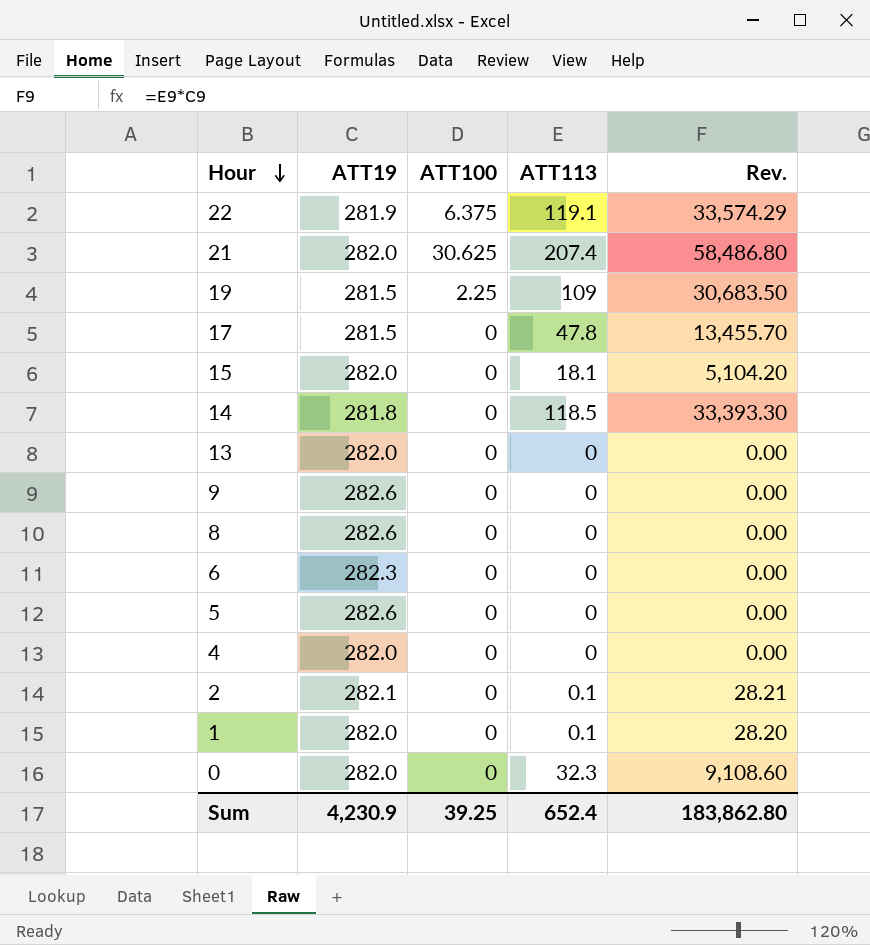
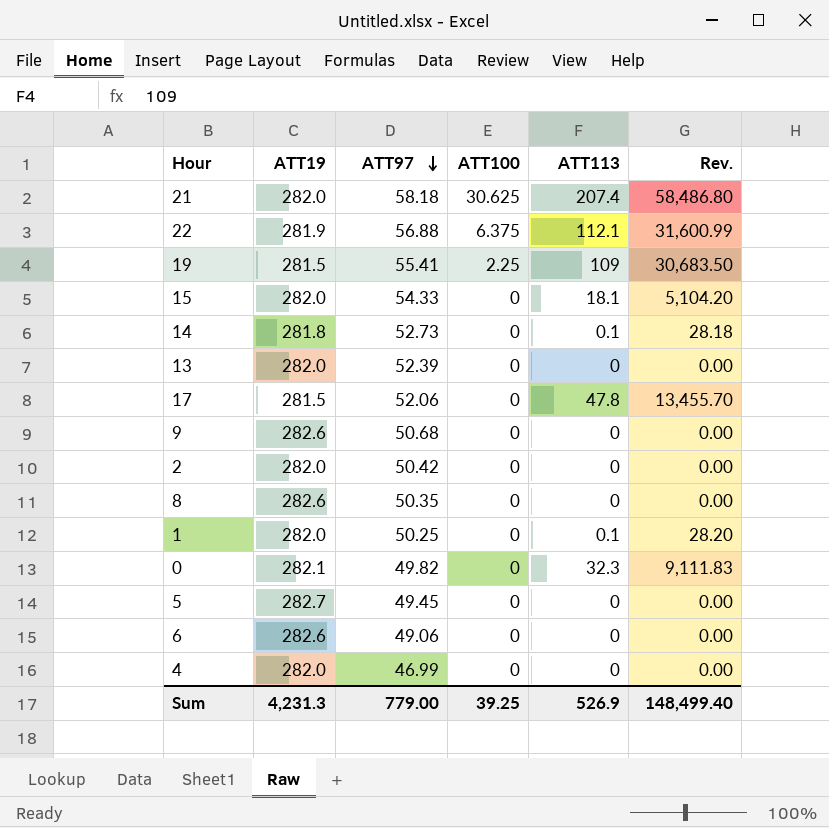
row order: Hour descending -> ATT97 descending
column ATT97 | position: none -> 3
22 | ATT113: 119.1 -> 112.1
22 | Rev.: 33,574.29 -> 31,600.99
14 | ATT113: 118.5 -> 0.1
14 | Rev.: 33,393.30 -> 28.18
2 | ATT19: 282.1 -> 282.0
2 | ATT113: 0.1 -> 0
2 | Rev.: 28.21 -> 0.00
0 | ATT19: 282.0 -> 282.1
0 | Rev.: 9,108.60 -> 9,111.83
5 | ATT19: 282.6 -> 282.7
6 | ATT19: 282.3 -> 282.6
Sum | ATT19: 4,230.9 -> 4,231.3
Sum | ATT113: 652.4 -> 526.9
Sum | Rev.: 183,862.80 -> 148,499.40

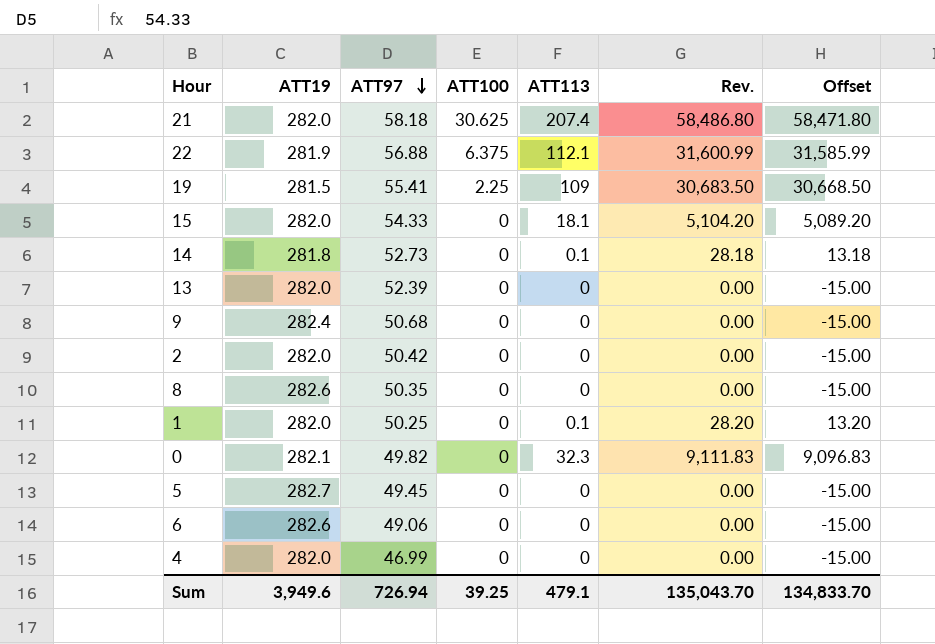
column Offset | formula: none -> [Rev.] - 15
row 17: 281.5 | 52.06 | 0 | 47.8 | 13,455.70 -> none
9 | ATT19: 282.6 -> 282.4
Sum | ATT19: 4,231.3 -> 3,949.6
Sum | ATT97: 779.00 -> 726.94
Sum | ATT113: 526.9 -> 479.1
Sum | Rev.: 148,499.40 -> 135,043.70

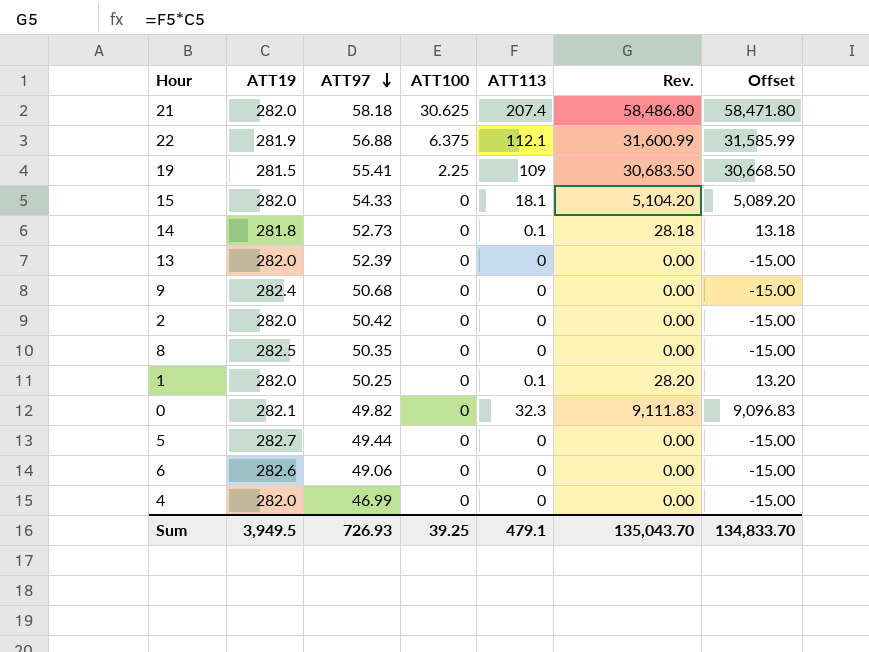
8 | ATT19: 282.6 -> 282.5
5 | ATT97: 49.45 -> 49.44
Sum | ATT19: 3,949.6 -> 3,949.5
Sum | ATT97: 726.94 -> 726.93

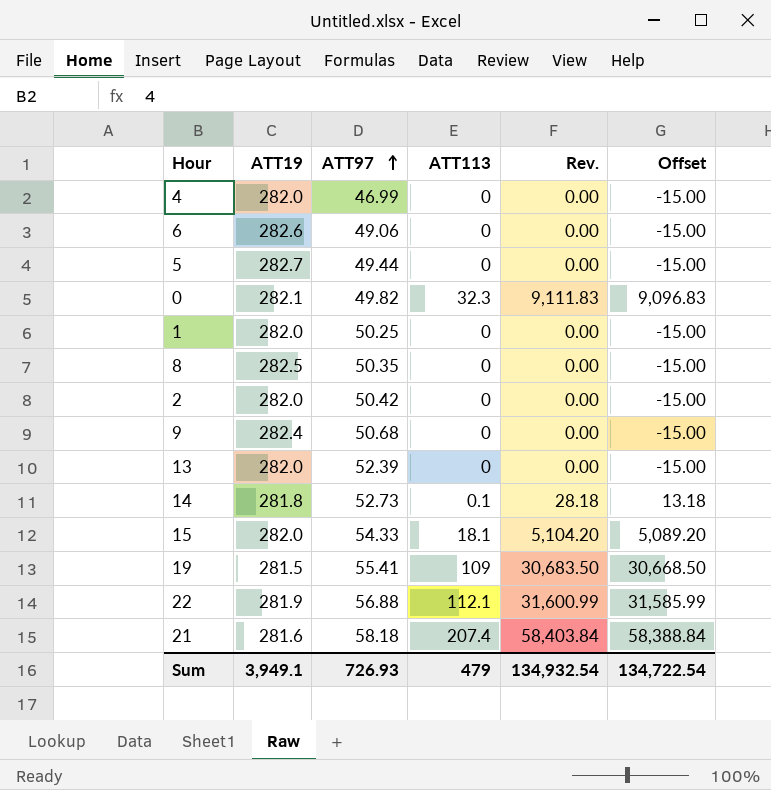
row order: ATT97 descending -> ATT97 ascending
column ATT100 | position: 4 -> none
1 | ATT113: 0.1 -> 0
1 | Rev.: 28.20 -> 0.00
1 | Offset: 13.20 -> -15.00
21 | ATT19: 282.0 -> 281.6
21 | Rev.: 58,486.80 -> 58,403.84
21 | Offset: 58,471.80 -> 58,388.84
Sum | ATT19: 3,949.5 -> 3,949.1
Sum | ATT113: 479.1 -> 479
Sum | Rev.: 135,043.70 -> 134,932.54
Sum | Offset: 134,833.70 -> 134,722.54

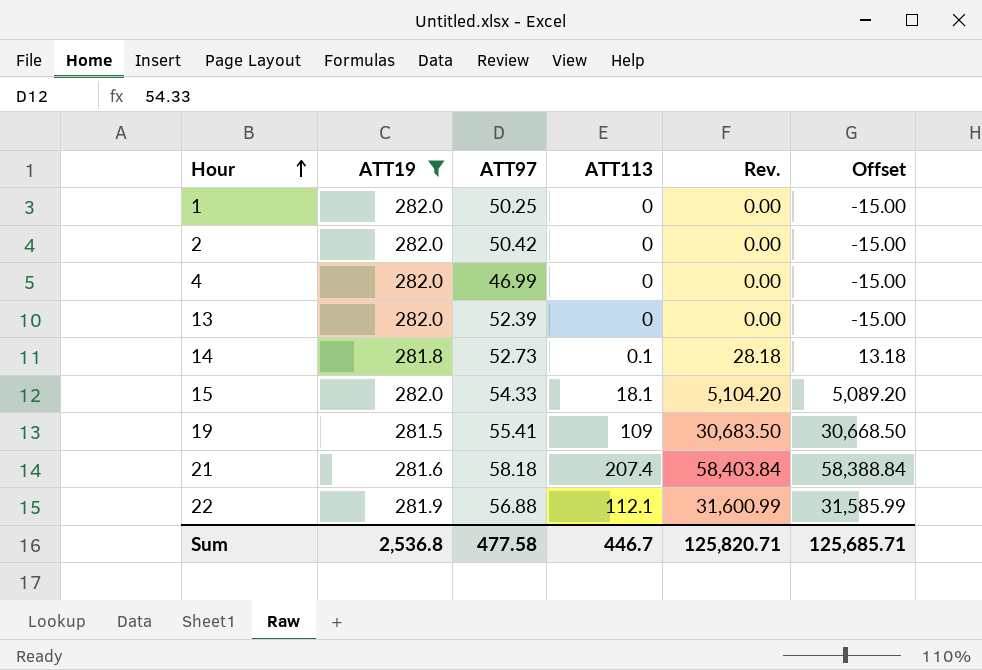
filter: none -> ATT19 <= 282.0
row order: ATT97 ascending -> Hour ascending
Sum | ATT19: 3,949.1 -> 2,536.8
Sum | ATT97: 726.93 -> 477.58
Sum | ATT113: 479 -> 446.7
Sum | Rev.: 134,932.54 -> 125,820.71
Sum | Offset: 134,722.54 -> 125,685.71

